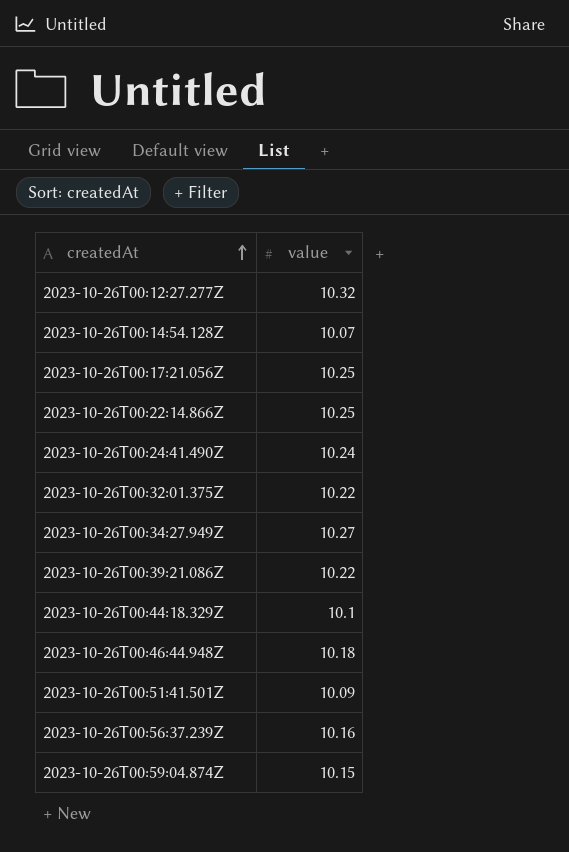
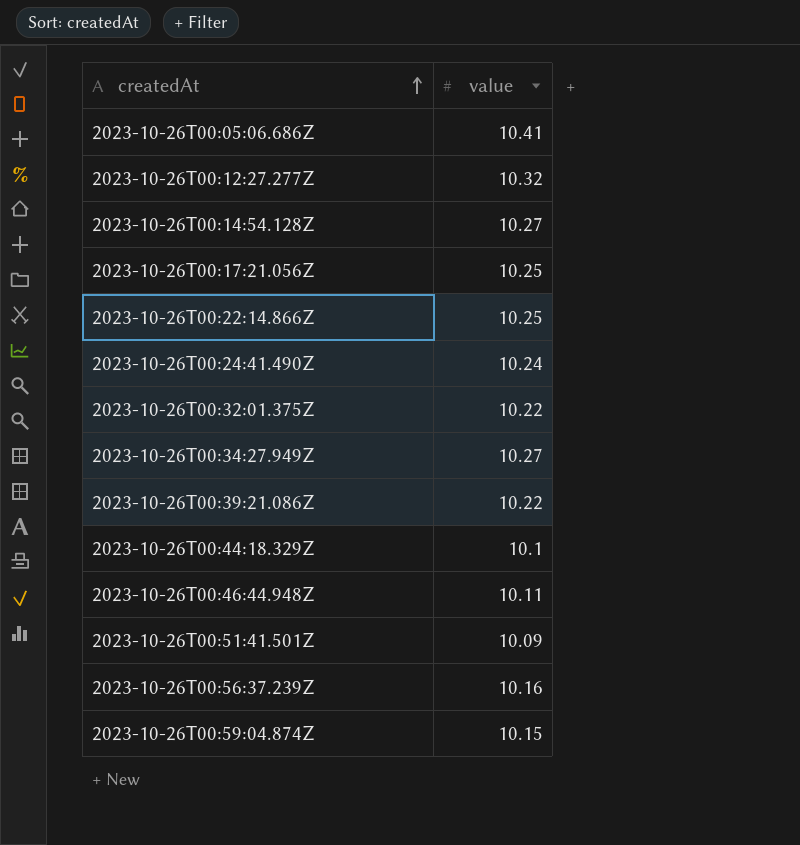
row 2023-10-26T00:05:06.686Z: none -> 10.41
2023-10-26T00:14:54.128Z | value: 10.07 -> 10.27
2023-10-26T00:46:44.948Z | value: 10.18 -> 10.11

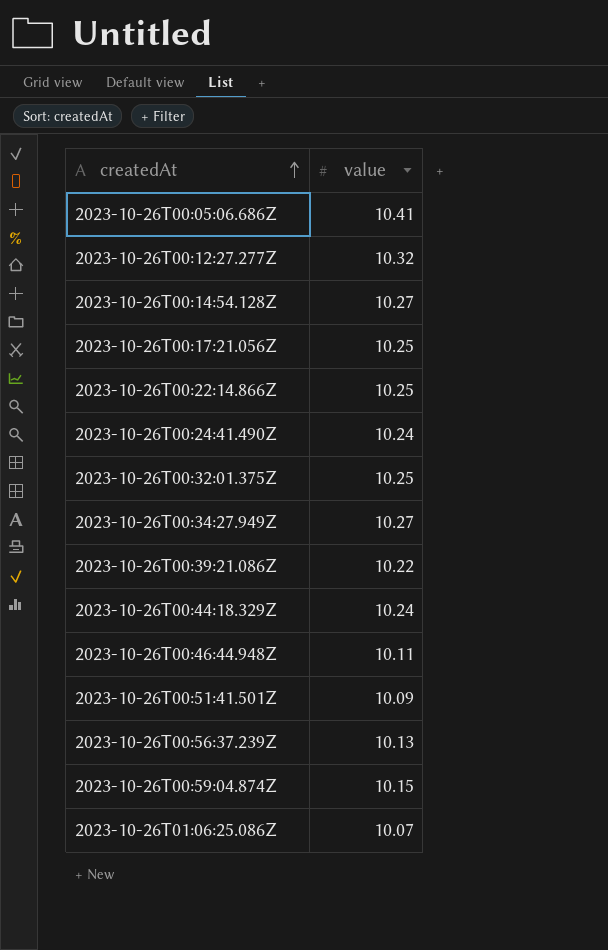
2023-10-26T00:32:01.375Z | value: 10.22 -> 10.25
2023-10-26T00:44:18.329Z | value: 10.1 -> 10.24
2023-10-26T00:56:37.239Z | value: 10.16 -> 10.13
row 2023-10-26T01:06:25.086Z: none -> 10.07

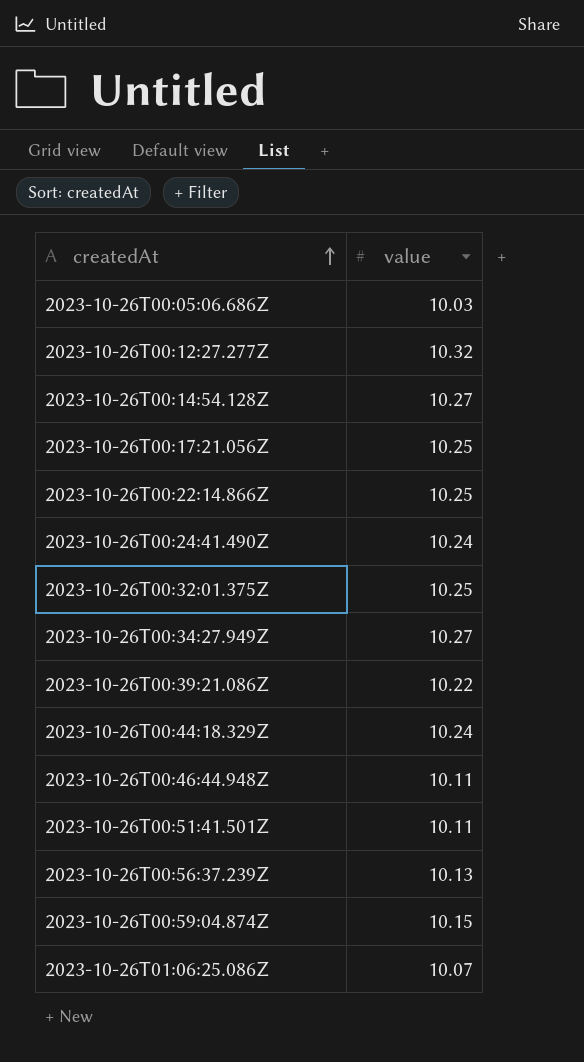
2023-10-26T00:05:06.686Z | value: 10.41 -> 10.03
2023-10-26T00:51:41.501Z | value: 10.09 -> 10.11

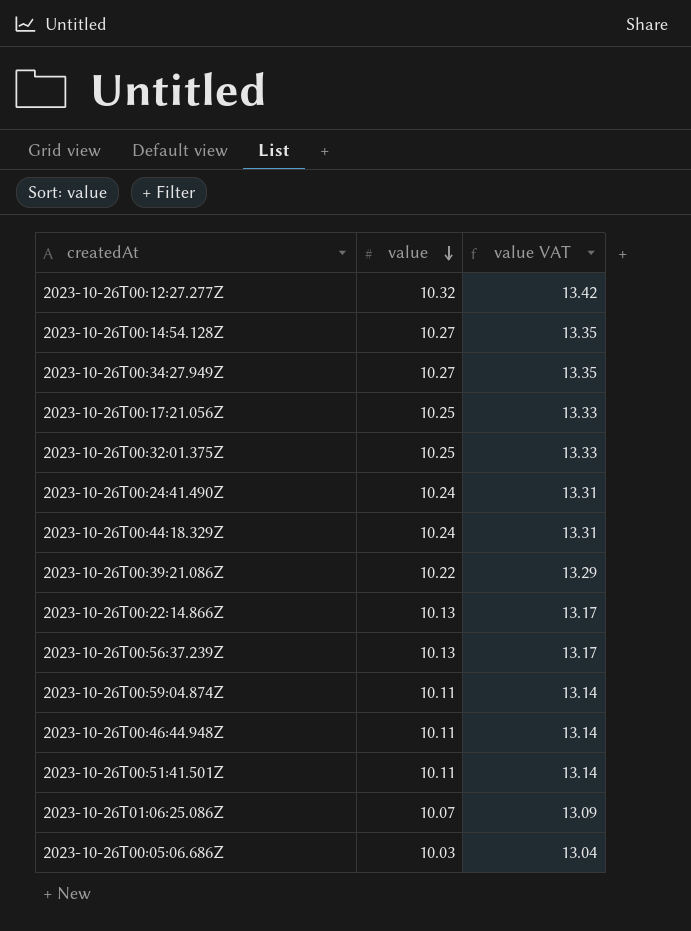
row order: createdAt ascending -> value descending
column value VAT | formula: none -> [value] * 1.3
2023-10-26T00:22:14.866Z | value: 10.25 -> 10.13
2023-10-26T00:59:04.874Z | value: 10.15 -> 10.11

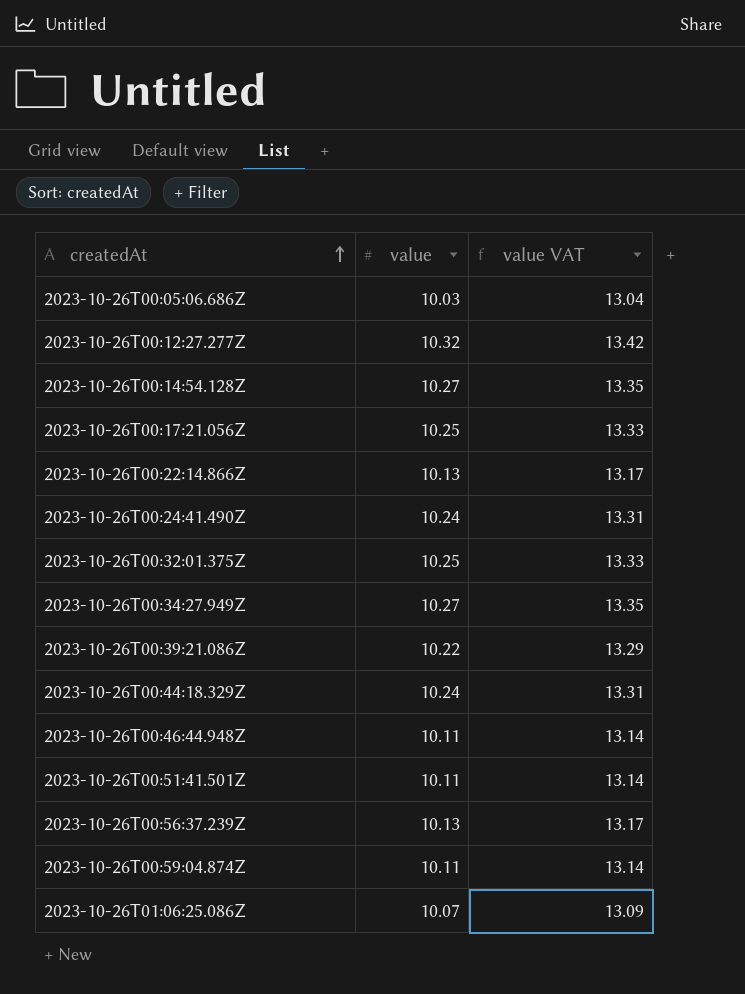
row order: value descending -> createdAt ascending

